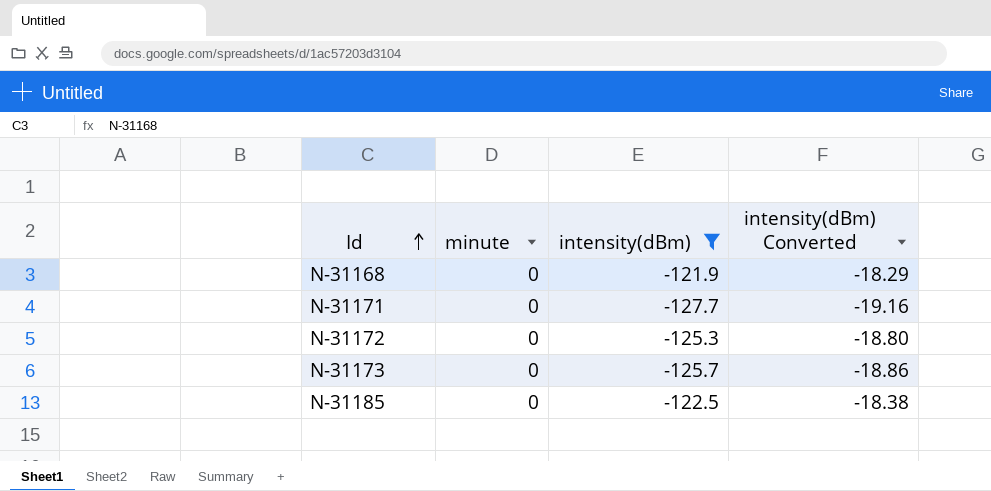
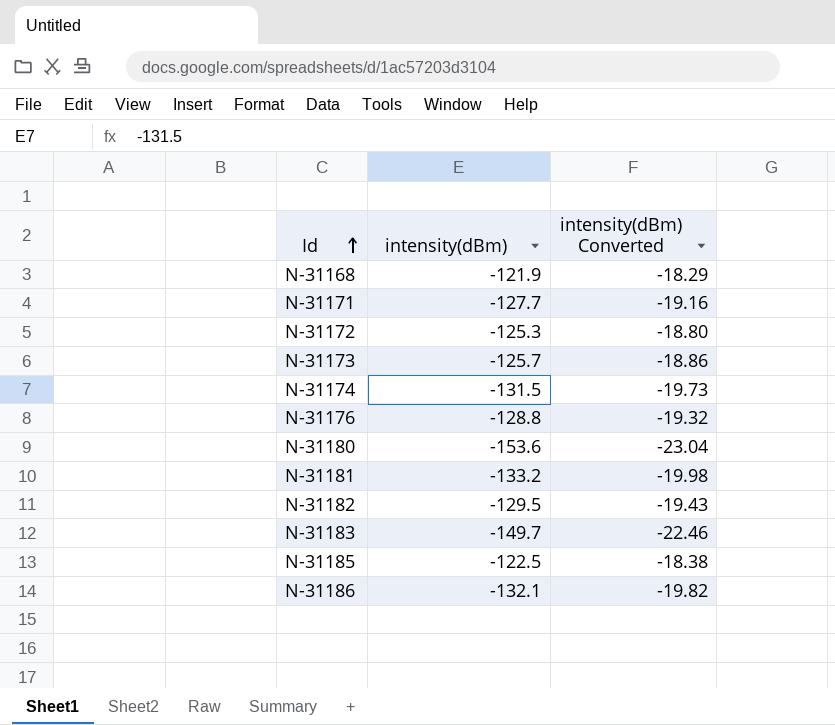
filter: intensity(dBm) >= -127.7 -> none
column minute | position: 2 -> none

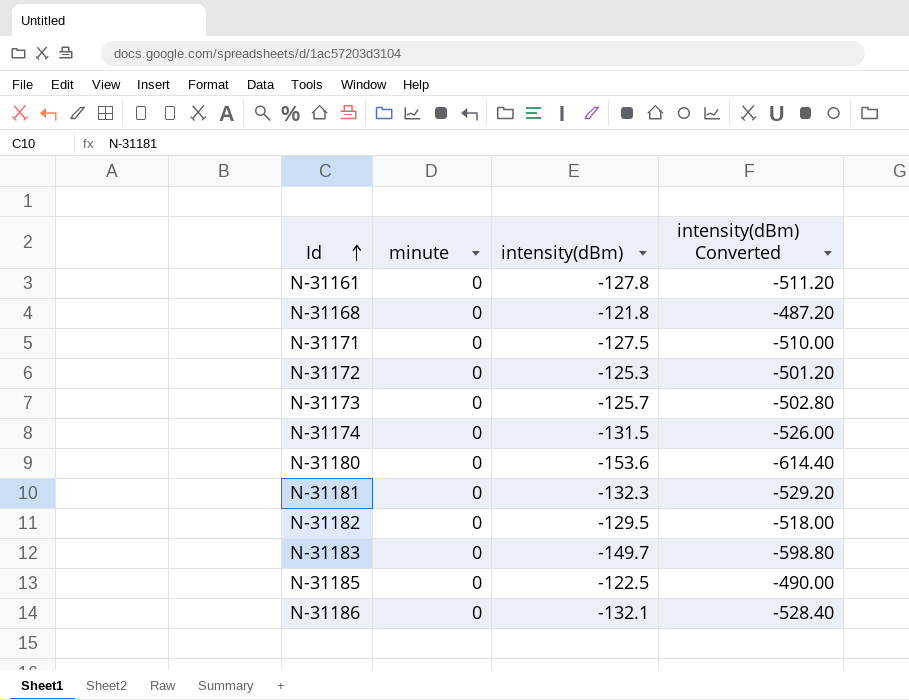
column minute | position: none -> 2
column intensity(dBm) Converted | formula: [intensity(dBm)] * 0.15 -> [intensity(dBm)] * 4
row N-31176: -128.8 | -19.32 -> none
row N-31161: none -> 0 | -127.8 | -511.20
N-31168 | intensity(dBm): -121.9 -> -121.8
N-31171 | intensity(dBm): -127.7 -> -127.5
N-31181 | intensity(dBm): -133.2 -> -132.3

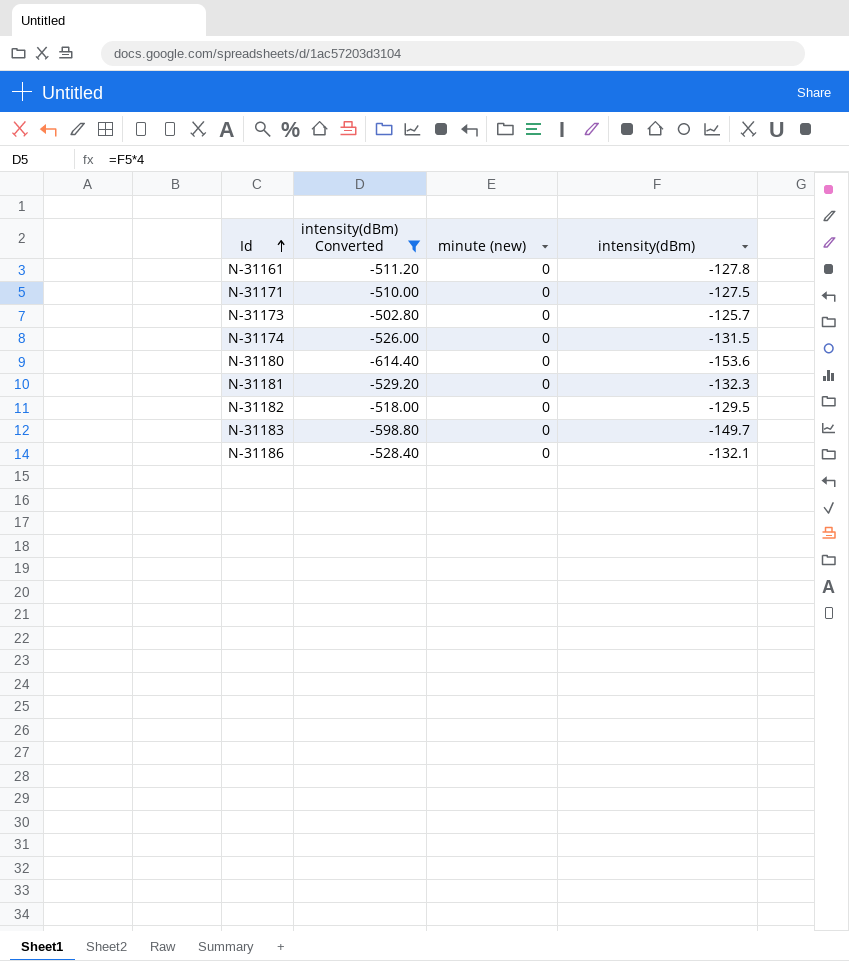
filter: none -> intensity(dBm) Converted <= -502.80
column intensity(dBm) Converted | position: 4 -> 2
column name: minute -> minute (new)

